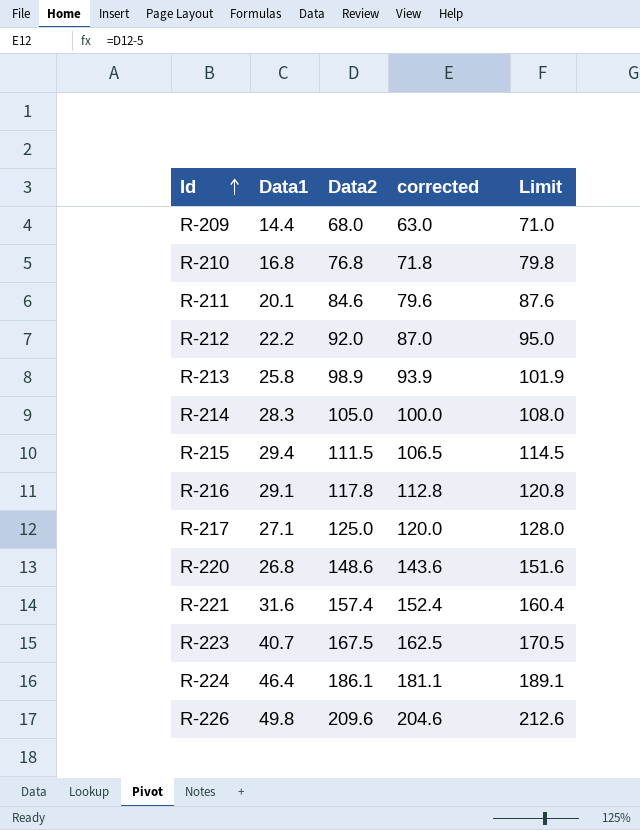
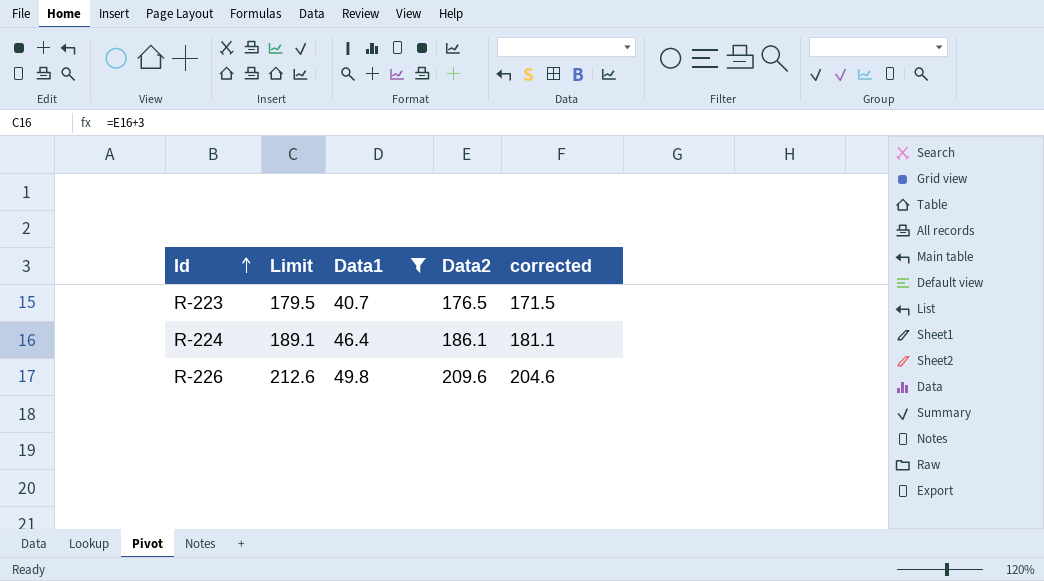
filter: none -> Data1 >= 40.7
column Limit | position: 5 -> 2
R-223 | Limit: 170.5 -> 179.5
R-223 | Data2: 167.5 -> 176.5
R-223 | corrected: 162.5 -> 171.5

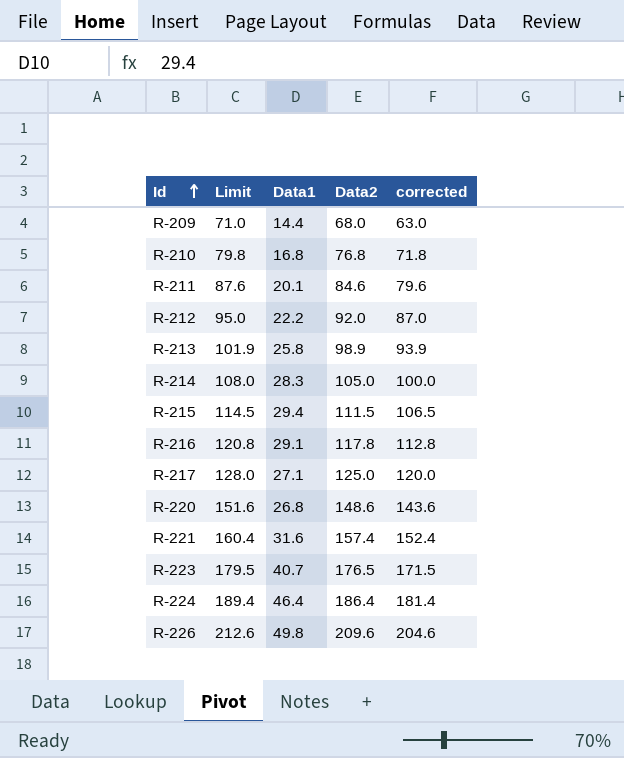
filter: Data1 >= 40.7 -> none
R-224 | Limit: 189.1 -> 189.4
R-224 | Data2: 186.1 -> 186.4
R-224 | corrected: 181.1 -> 181.4

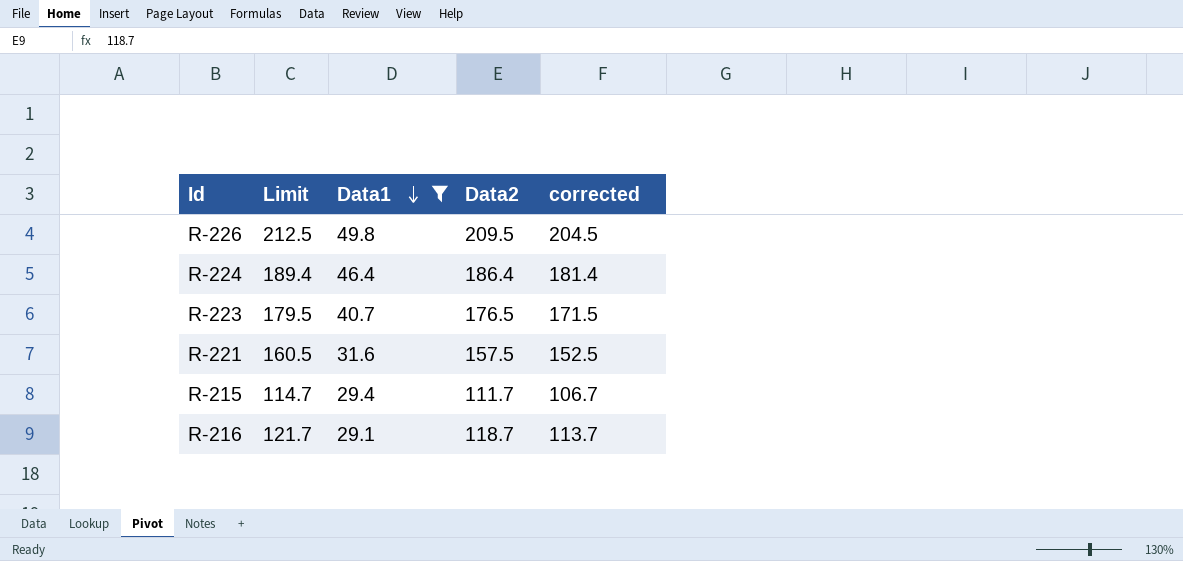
filter: none -> Data1 >= 29.1
row order: Id ascending -> Data1 descending
R-226 | Limit: 212.6 -> 212.5
R-226 | Data2: 209.6 -> 209.5
R-226 | corrected: 204.6 -> 204.5
R-221 | Limit: 160.4 -> 160.5
R-221 | Data2: 157.4 -> 157.5
R-221 | corrected: 152.4 -> 152.5
R-215 | Limit: 114.5 -> 114.7
R-215 | Data2: 111.5 -> 111.7
R-215 | corrected: 106.5 -> 106.7
R-216 | Limit: 120.8 -> 121.7
R-216 | Data2: 117.8 -> 118.7
R-216 | corrected: 112.8 -> 113.7

